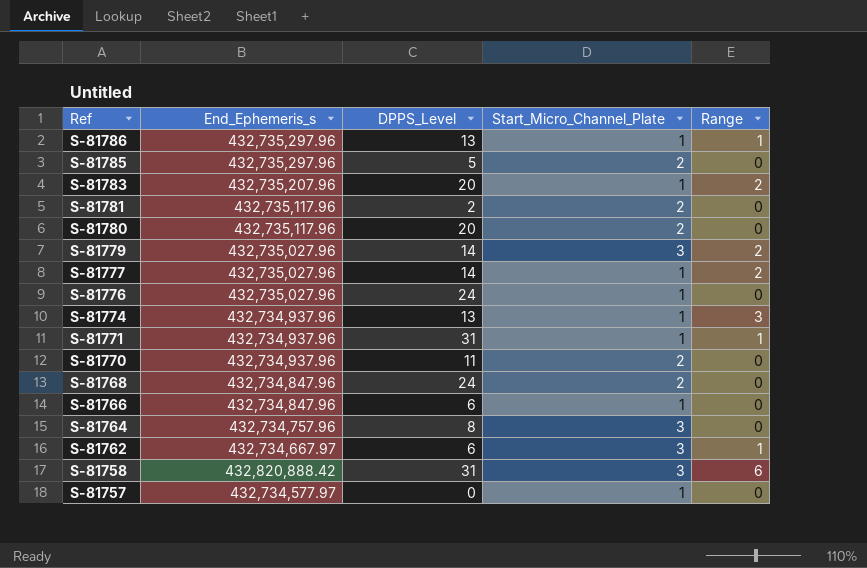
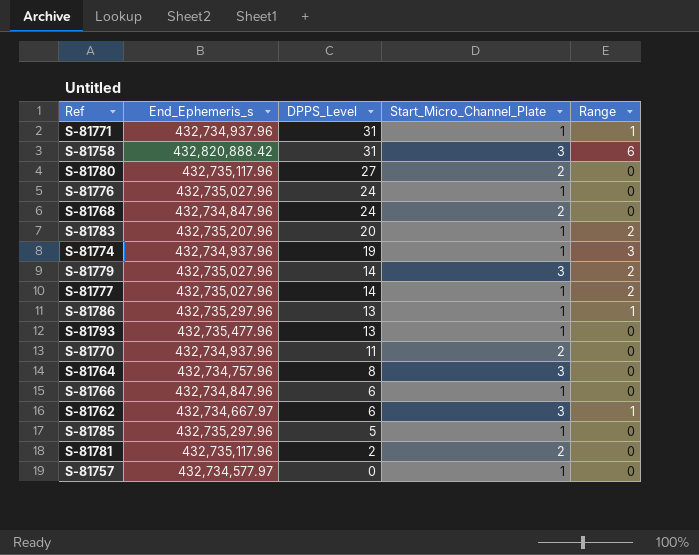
row order: Ref descending -> DPPS_Level descending
S-81780 | DPPS_Level: 20 -> 27
S-81774 | DPPS_Level: 13 -> 19
row S-81793: none -> 432,735,477.96 | 13 | 1 | 0
S-81785 | Start_Micro_Channel_Plate: 2 -> 1

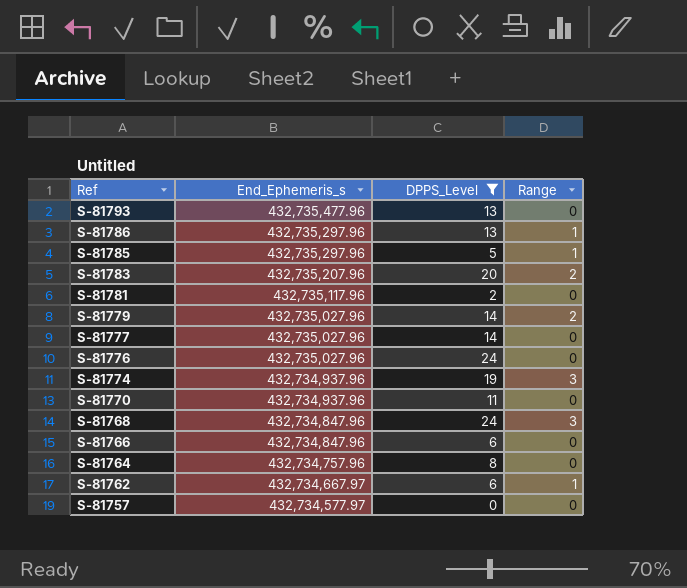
filter: none -> DPPS_Level <= 24
row order: DPPS_Level descending -> Ref descending
column Start_Micro_Channel_Plate | position: 4 -> none
S-81785 | Range: 0 -> 1
S-81777 | Range: 2 -> 0
S-81768 | Range: 0 -> 3

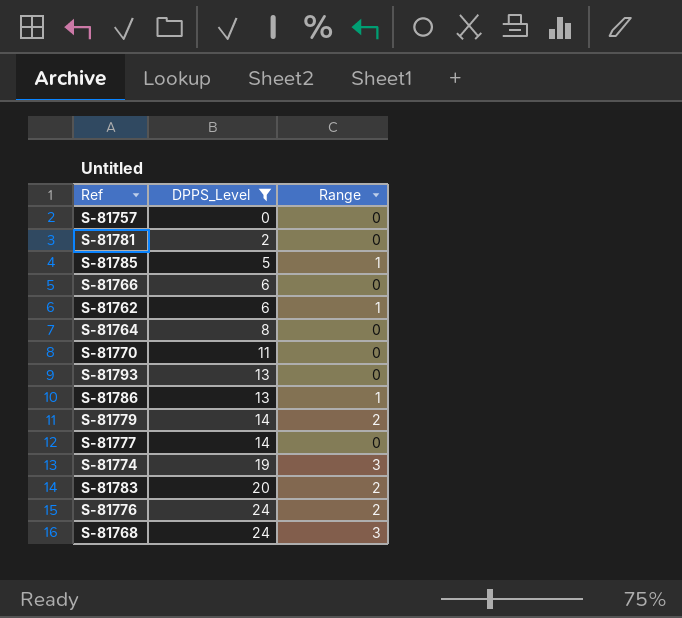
row order: Ref descending -> DPPS_Level ascending
column End_Ephemeris_s | position: 2 -> none
S-81776 | Range: 0 -> 2

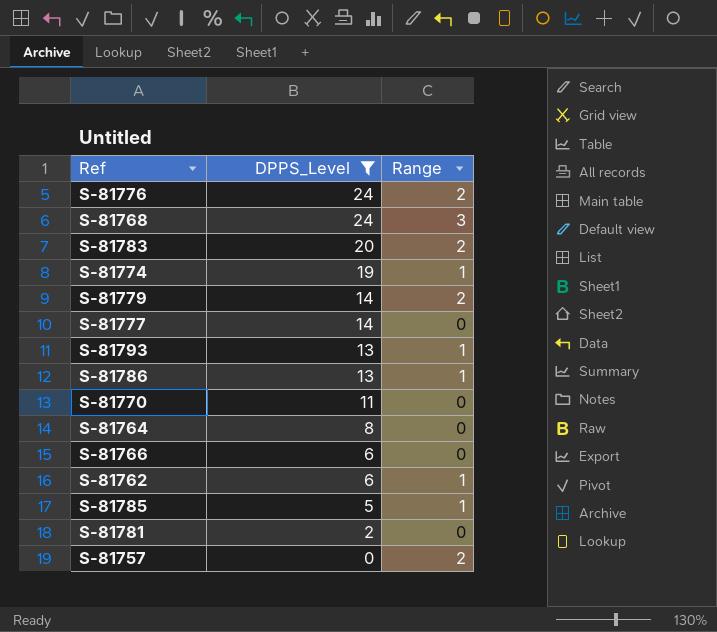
row order: DPPS_Level ascending -> DPPS_Level descending
S-81774 | Range: 3 -> 1
S-81793 | Range: 0 -> 1
S-81757 | Range: 0 -> 2

